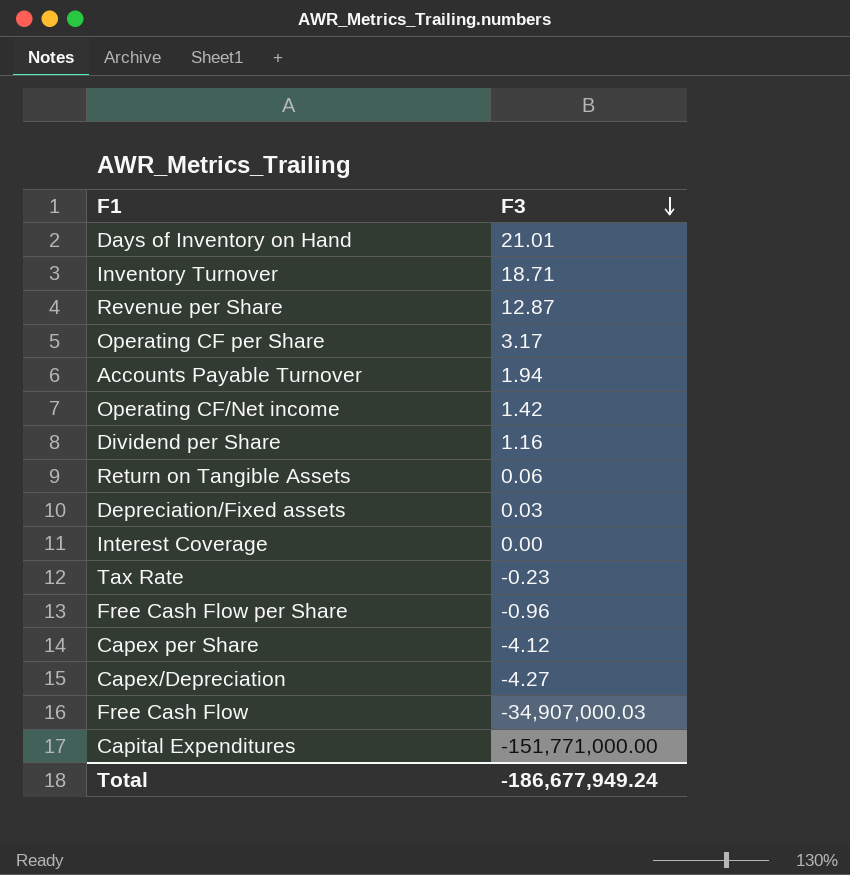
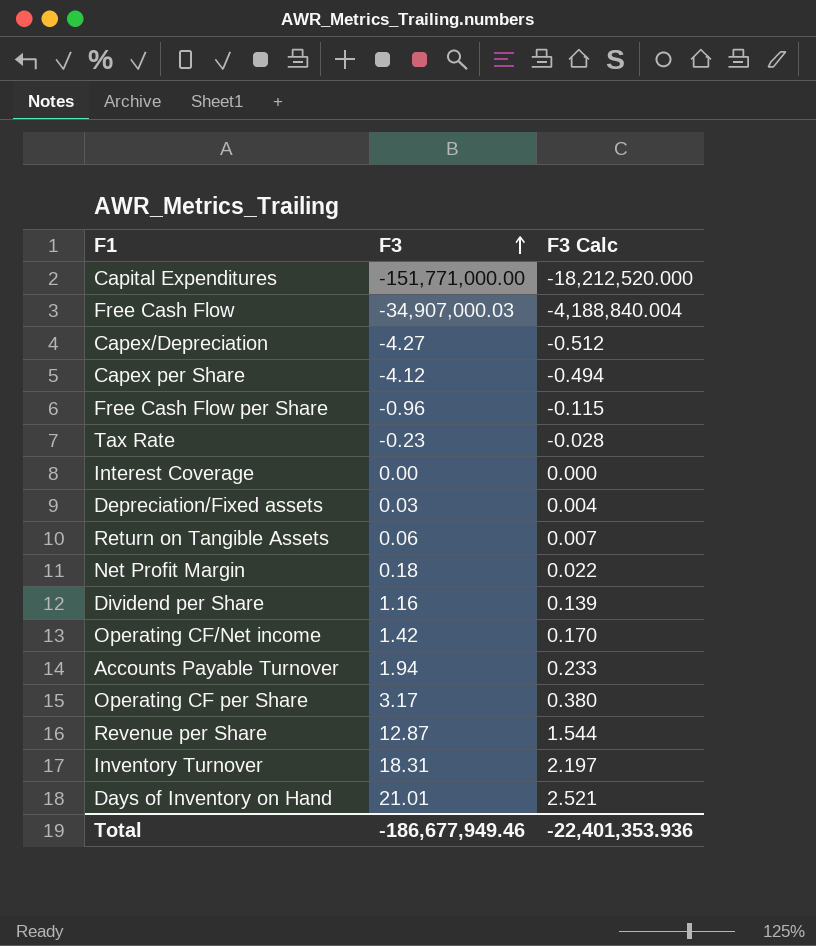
row order: F3 descending -> F3 ascending
column F3 Calc | formula: none -> [F3] * 0.12
row Net Profit Margin: none -> 0.18 | 0.022
Inventory Turnover | F3: 18.71 -> 18.31
Total | F3: -186,677,949.24 -> -186,677,949.46

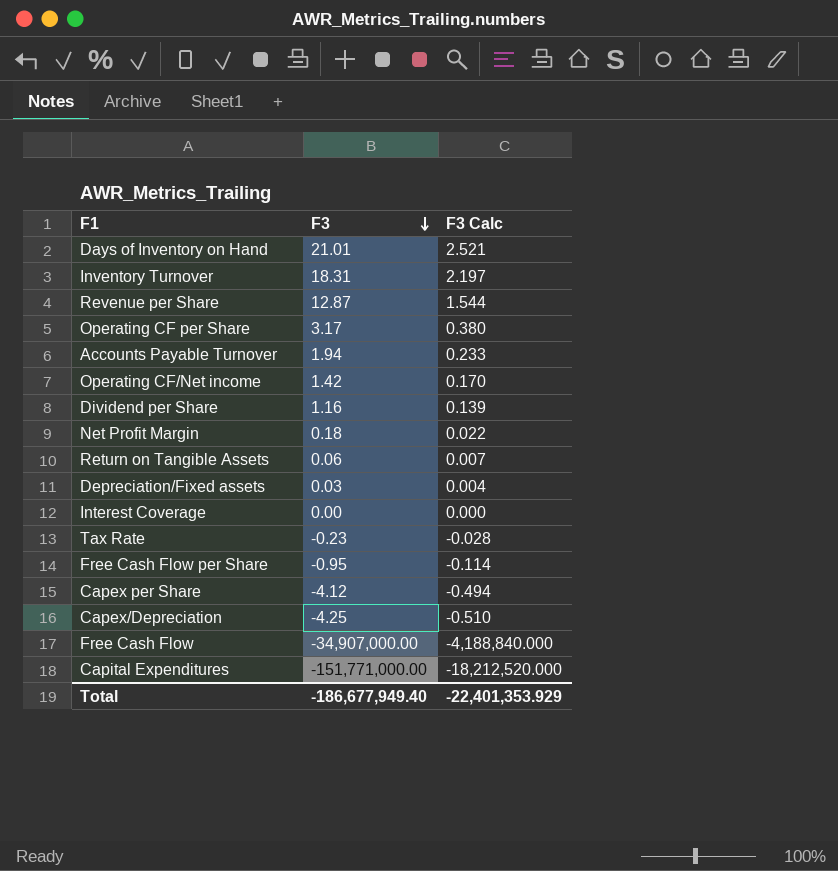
row order: F3 ascending -> F3 descending
Free Cash Flow per Share | F3: -0.96 -> -0.95
Free Cash Flow per Share | F3 Calc: -0.115 -> -0.114
Capex/Depreciation | F3: -4.27 -> -4.25
Capex/Depreciation | F3 Calc: -0.512 -> -0.510
Free Cash Flow | F3: -34,907,000.03 -> -34,907,000.00
Free Cash Flow | F3 Calc: -4,188,840.004 -> -4,188,840.000
Total | F3: -186,677,949.46 -> -186,677,949.40
Total | F3 Calc: -22,401,353.936 -> -22,401,353.929

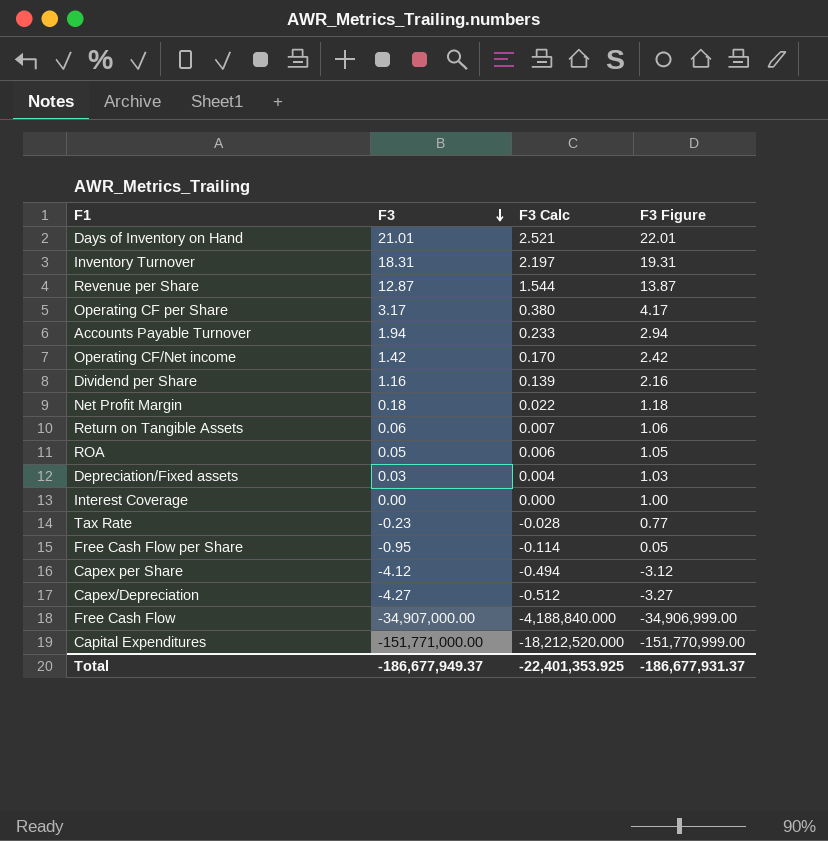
column F3 Figure | formula: none -> [F3] + 1
row ROA: none -> 0.05 | 0.006 | 1.05
Capex/Depreciation | F3: -4.25 -> -4.27
Capex/Depreciation | F3 Calc: -0.510 -> -0.512
Total | F3: -186,677,949.40 -> -186,677,949.37
Total | F3 Calc: -22,401,353.929 -> -22,401,353.925

